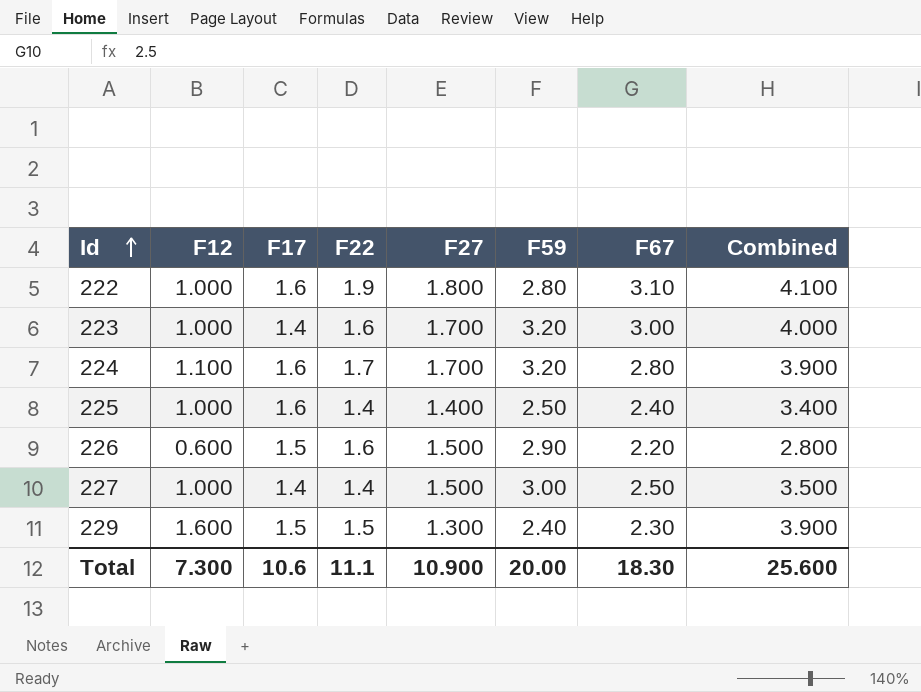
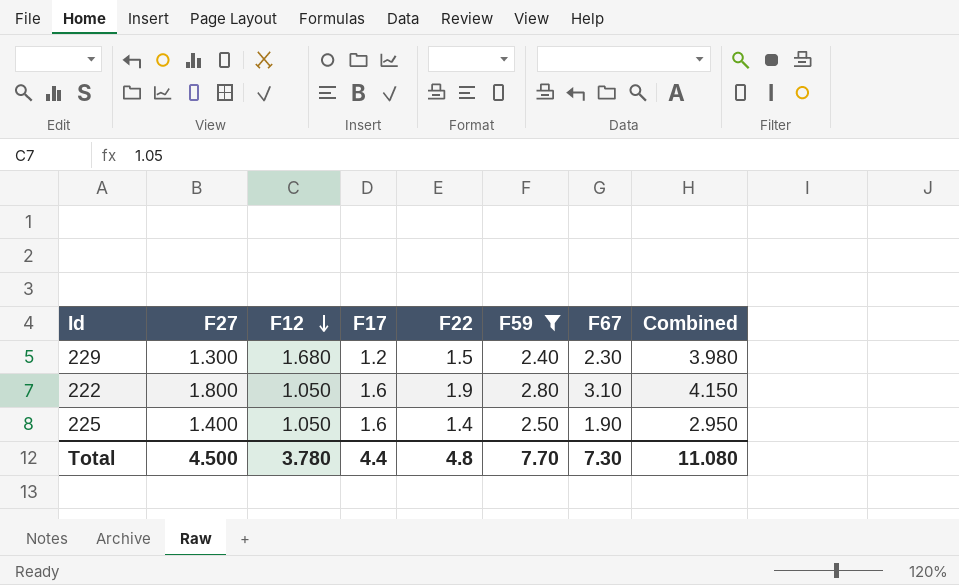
filter: none -> F59 <= 2.80
row order: Id ascending -> F12 descending
column F27 | position: 5 -> 2
229 | F12: 1.600 -> 1.680
229 | F17: 1.5 -> 1.2
229 | Combined: 3.900 -> 3.980
222 | F12: 1.000 -> 1.050
222 | Combined: 4.100 -> 4.150
225 | F12: 1.000 -> 1.050
225 | F67: 2.40 -> 1.90
225 | Combined: 3.400 -> 2.950
Total | F27: 10.900 -> 4.500
Total | F12: 7.300 -> 3.780
Total | F17: 10.6 -> 4.4
Total | F22: 11.1 -> 4.8
Total | F59: 20.00 -> 7.70
Total | F67: 18.30 -> 7.30
Total | Combined: 25.600 -> 11.080

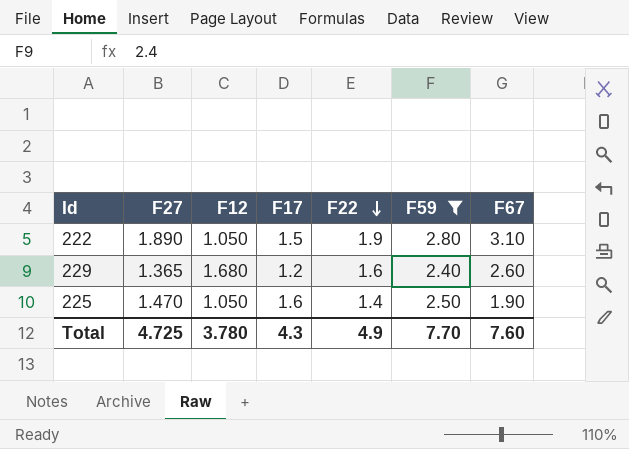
row order: F12 descending -> F22 descending
column Combined | formula: [F12] + [F67] -> none
222 | F27: 1.800 -> 1.890
222 | F17: 1.6 -> 1.5
229 | F27: 1.300 -> 1.365
229 | F22: 1.5 -> 1.6
229 | F67: 2.30 -> 2.60
225 | F27: 1.400 -> 1.470
Total | F27: 4.500 -> 4.725
Total | F17: 4.4 -> 4.3
Total | F22: 4.8 -> 4.9
Total | F67: 7.30 -> 7.60

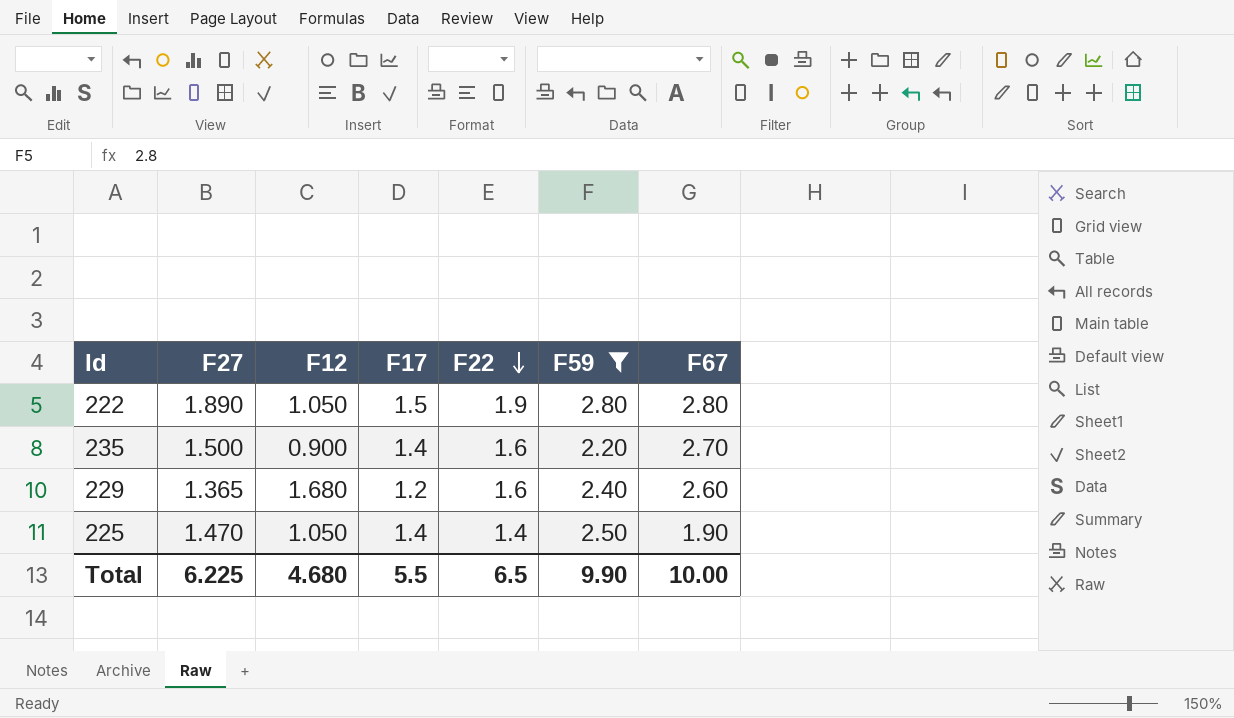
222 | F67: 3.10 -> 2.80
row 235: none -> 1.500 | 0.900 | 1.4 | 1.6 | 2.20 | 2.70
225 | F17: 1.6 -> 1.4
Total | F27: 4.725 -> 6.225
Total | F12: 3.780 -> 4.680
Total | F17: 4.3 -> 5.5
Total | F22: 4.9 -> 6.5
Total | F59: 7.70 -> 9.90
Total | F67: 7.60 -> 10.00

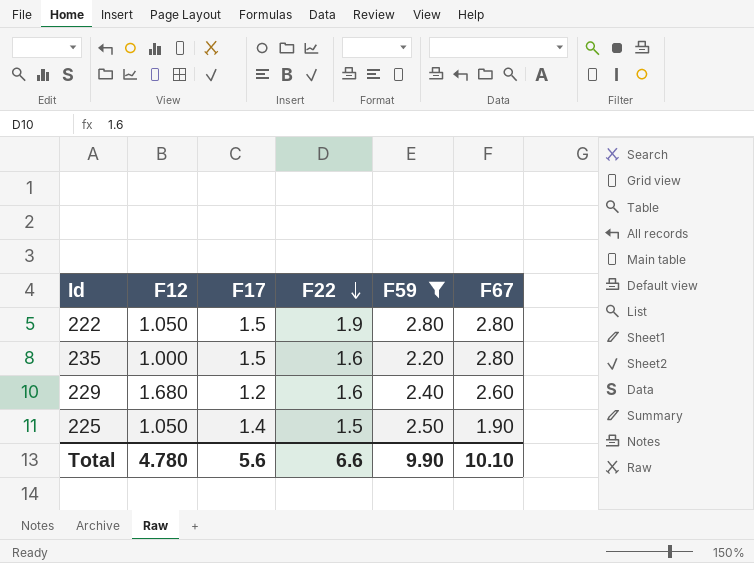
column F27 | position: 2 -> none
235 | F12: 0.900 -> 1.000
235 | F17: 1.4 -> 1.5
235 | F67: 2.70 -> 2.80
225 | F22: 1.4 -> 1.5
Total | F12: 4.680 -> 4.780
Total | F17: 5.5 -> 5.6
Total | F22: 6.5 -> 6.6
Total | F67: 10.00 -> 10.10

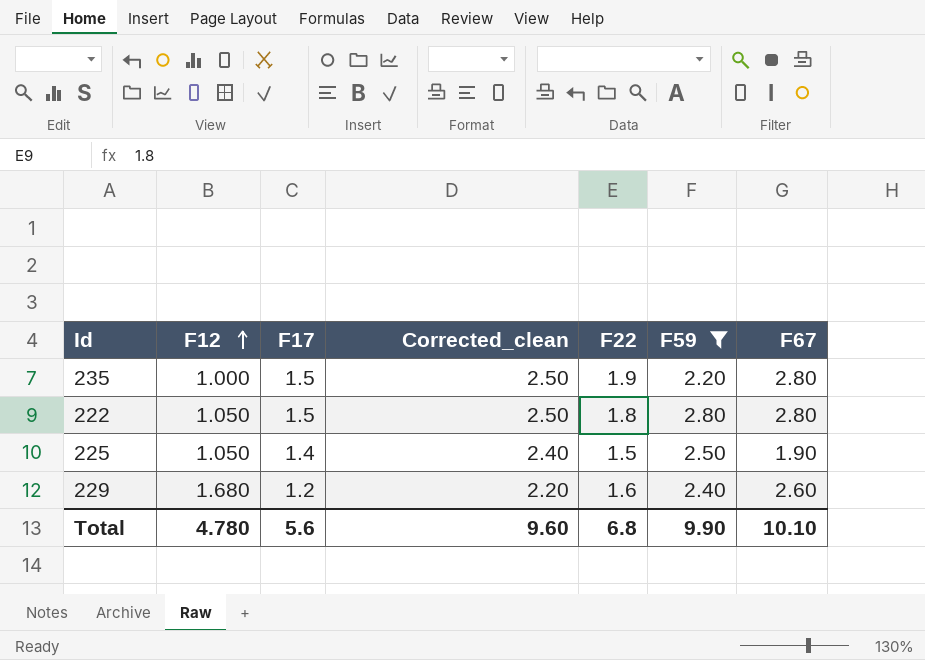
row order: F22 descending -> F12 ascending
column Corrected_clean | formula: none -> [F17] + 1
235 | F22: 1.6 -> 1.9
222 | F22: 1.9 -> 1.8
Total | F22: 6.6 -> 6.8

